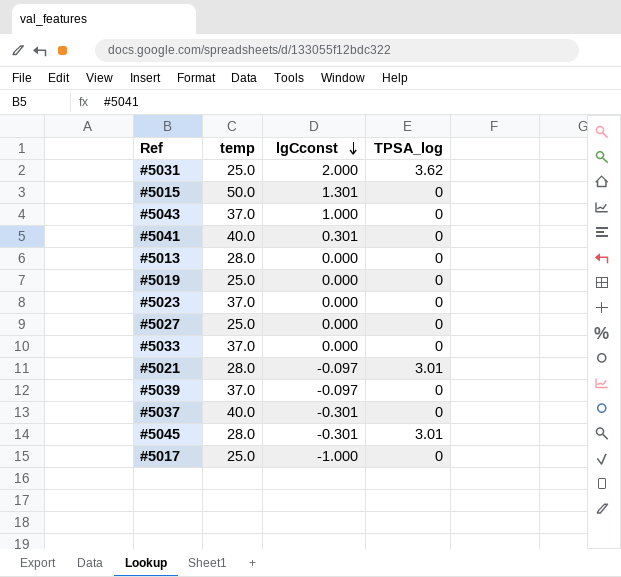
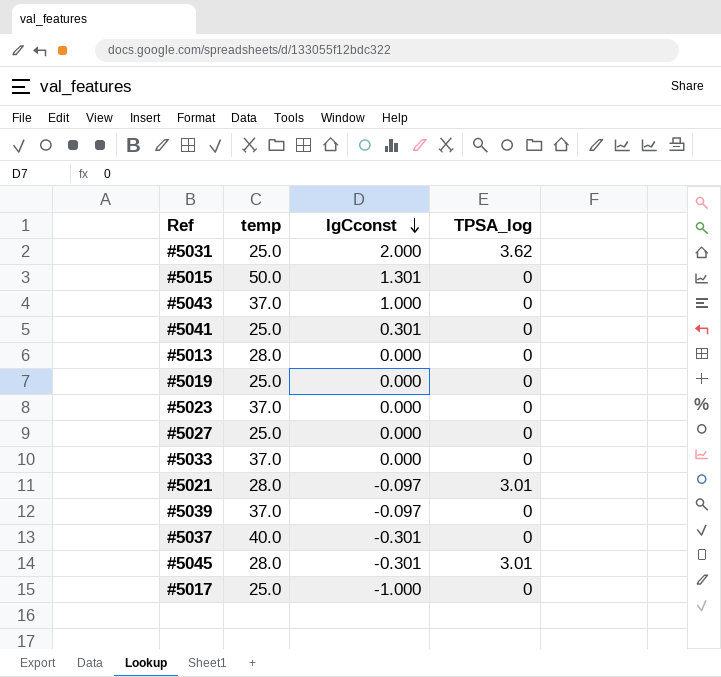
#5041 | temp: 40.0 -> 25.0

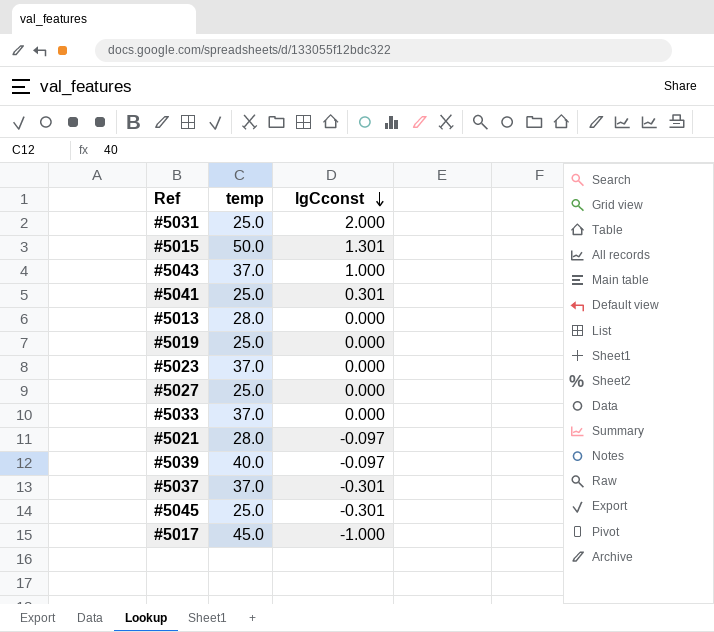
column TPSA_log | position: 4 -> none
#5039 | temp: 37.0 -> 40.0
#5037 | temp: 40.0 -> 37.0
#5045 | temp: 28.0 -> 25.0
#5017 | temp: 25.0 -> 45.0

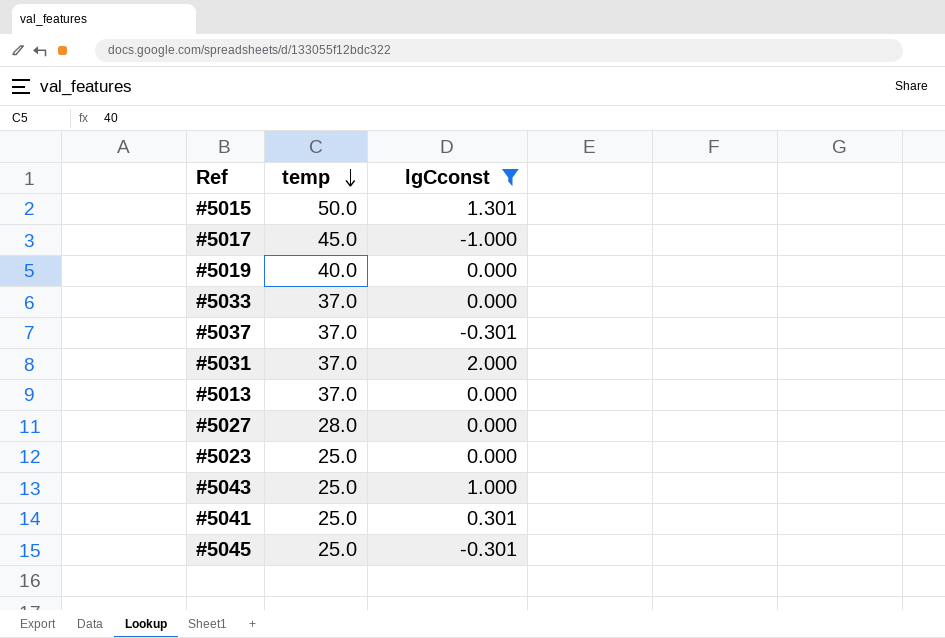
filter: none -> lgCconst != -0.097
row order: lgCconst descending -> temp descending
#5019 | temp: 25.0 -> 40.0
#5031 | temp: 25.0 -> 37.0
#5013 | temp: 28.0 -> 37.0
#5027 | temp: 25.0 -> 28.0
#5023 | temp: 37.0 -> 25.0
#5043 | temp: 37.0 -> 25.0

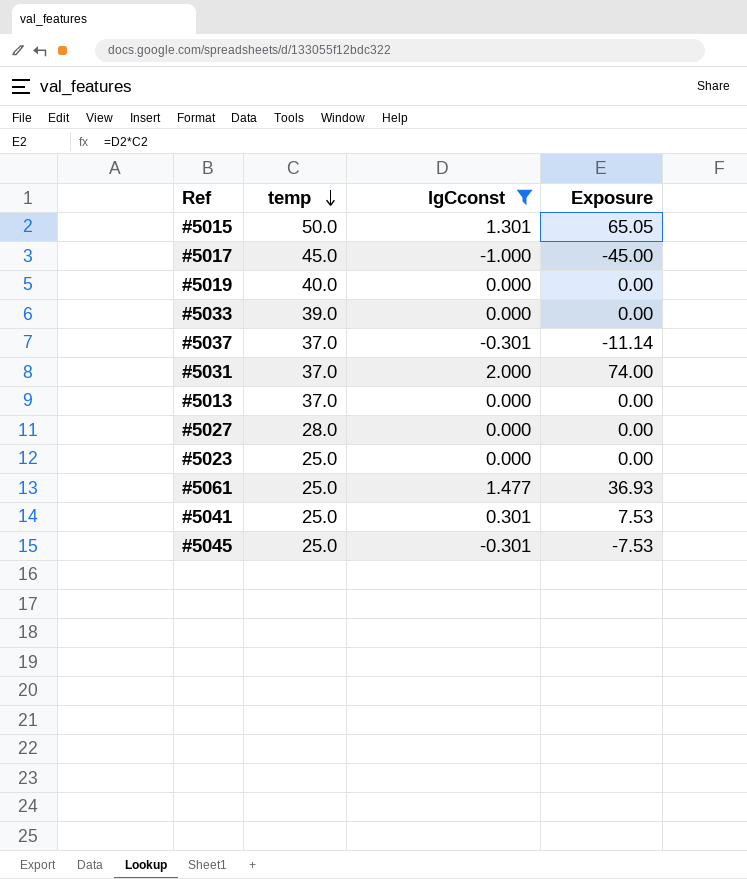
column Exposure | formula: none -> [temp] * [lgCconst]
row #5043: 25.0 | 1.000 -> none
#5033 | temp: 37.0 -> 39.0
row #5061: none -> 25.0 | 1.477 | 36.93

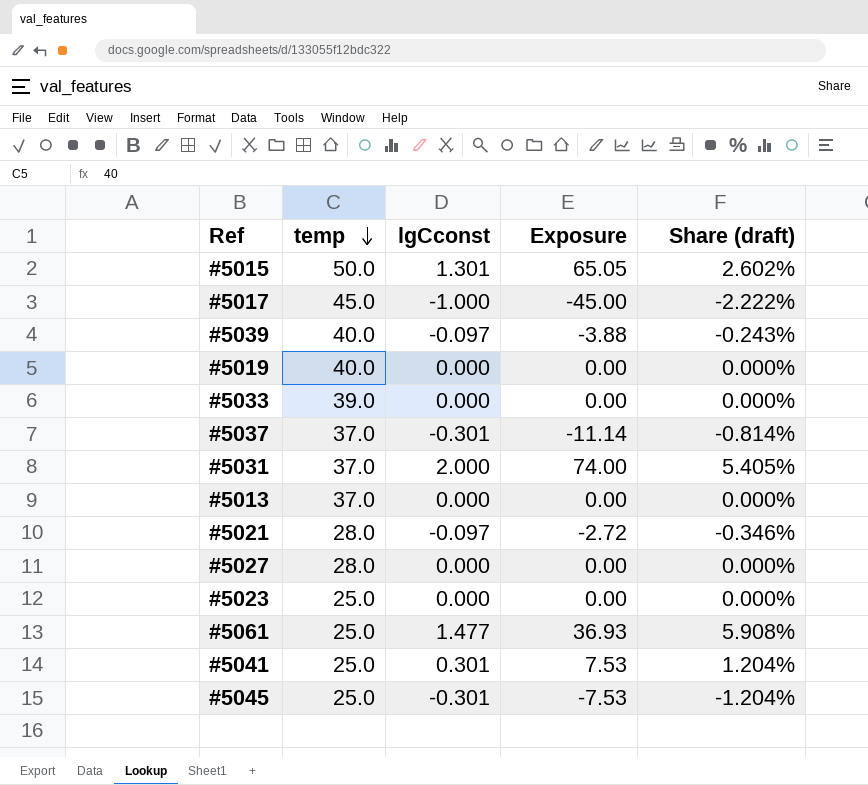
filter: lgCconst != -0.097 -> none
column Share (draft) | formula: none -> [lgCconst] / [temp]

